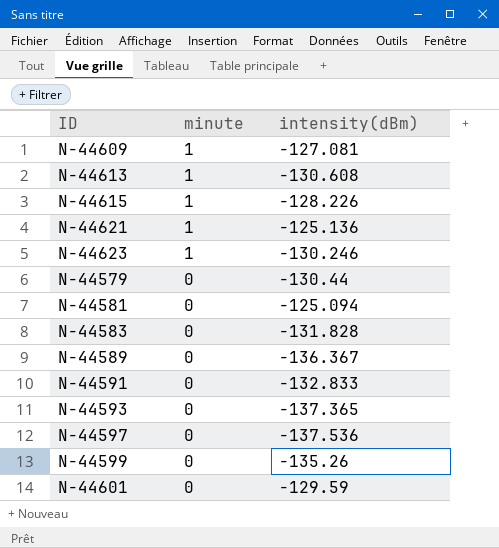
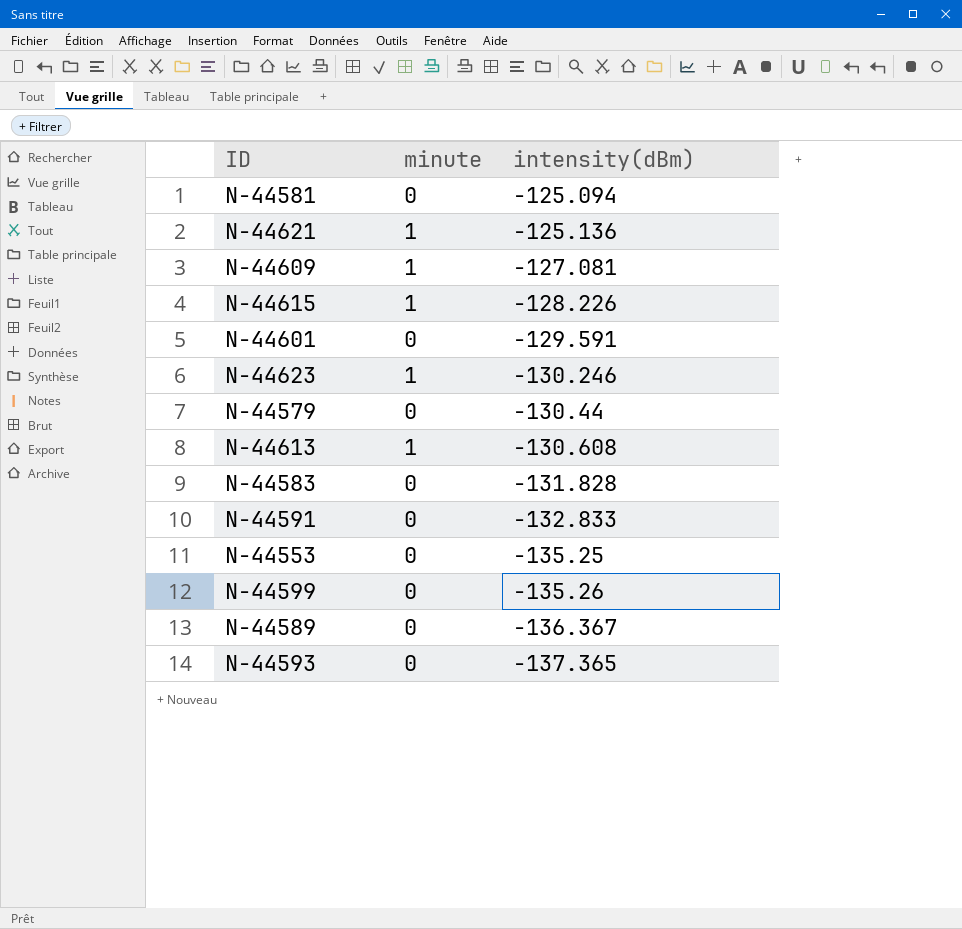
row order: minute descending -> intensity(dBm) descending
row N-44597: 0 | -137.536 -> none
N-44601 | intensity(dBm): -129.59 -> -129.591
row N-44553: none -> 0 | -135.25

